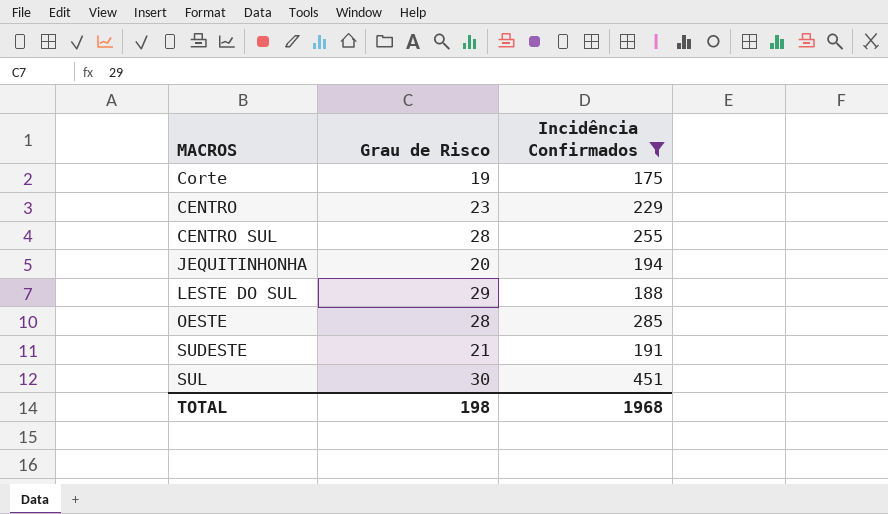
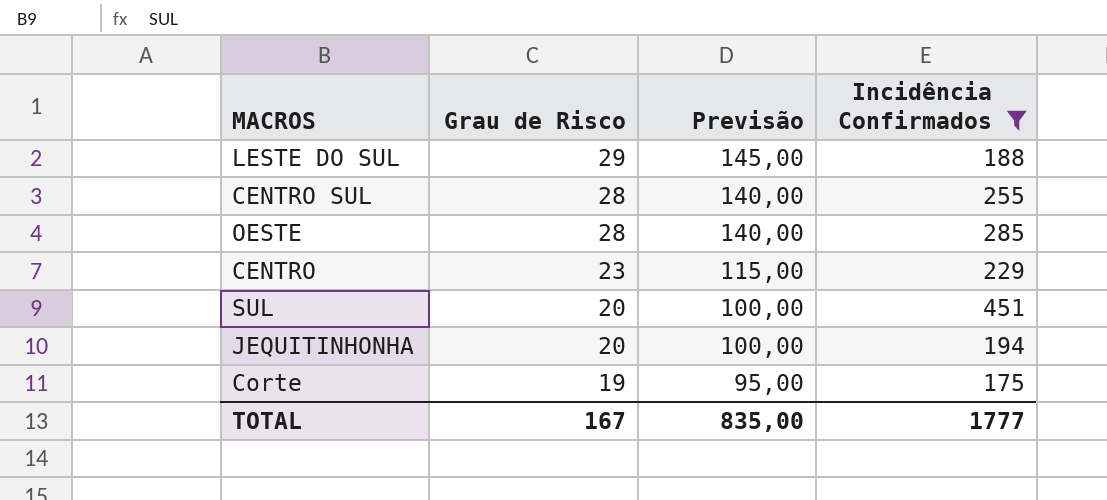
row order: none -> Grau de Risco descending
column Previsão | formula: none -> [Grau de Risco] * 5
row SUDESTE: 21 | 191 -> none
SUL | Grau de Risco: 30 -> 20
TOTAL | Grau de Risco: 198 -> 167
TOTAL | Incidência Confirmados: 1968 -> 1777

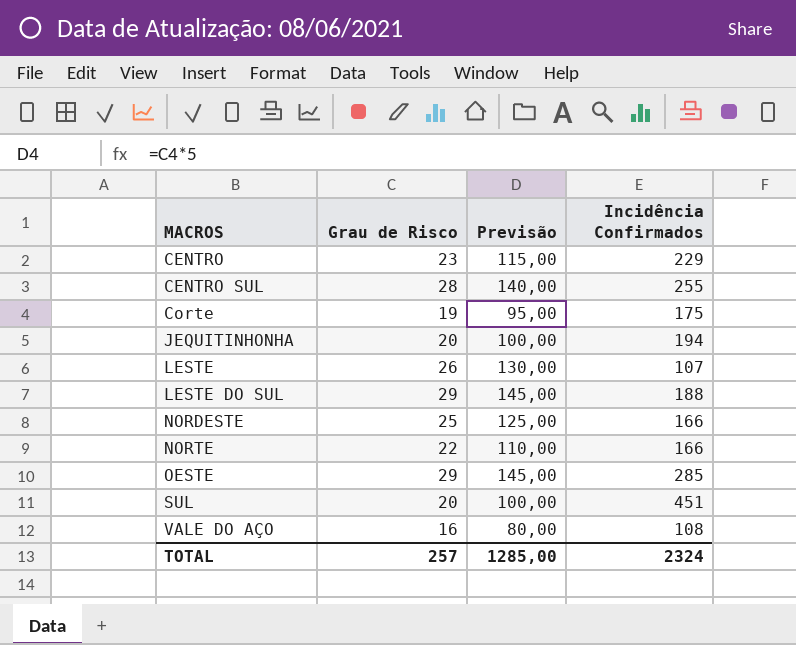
filter: Incidência Confirmados >= 175 -> none
row order: Grau de Risco descending -> MACROS ascending
OESTE | Grau de Risco: 28 -> 29
OESTE | Previsão: 140,00 -> 145,00
TOTAL | Grau de Risco: 167 -> 257
TOTAL | Previsão: 835,00 -> 1285,00
TOTAL | Incidência Confirmados: 1777 -> 2324

